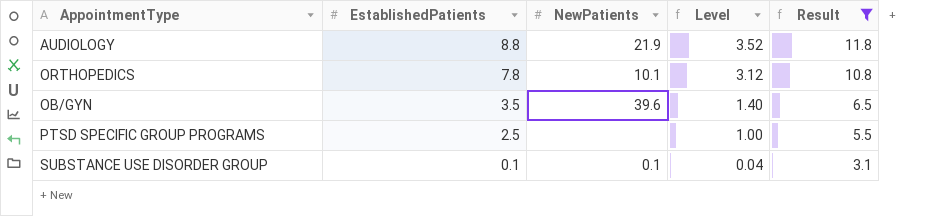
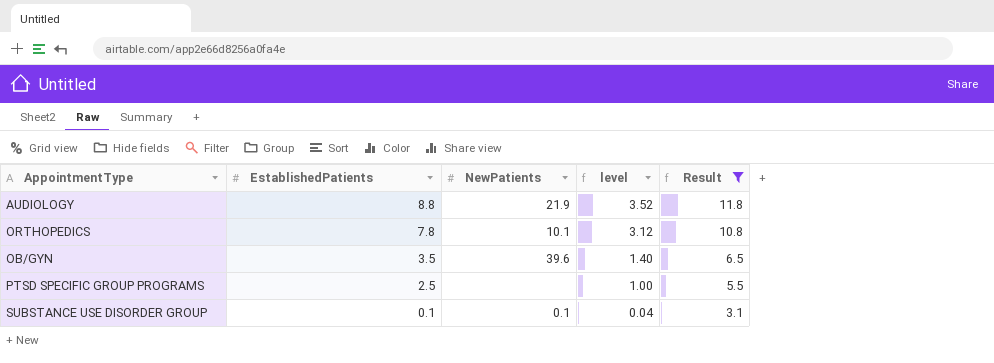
column name: Level -> level

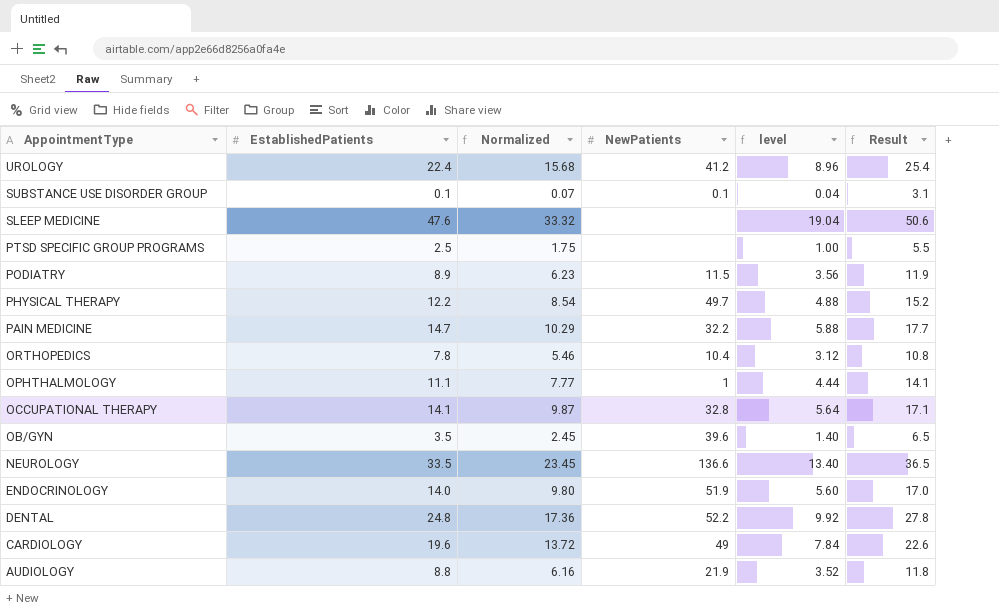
filter: Result <= 11.8 -> none
row order: EstablishedPatients descending -> AppointmentType descending
column Normalized | formula: none -> [EstablishedPatients] * 0.7
ORTHOPEDICS | NewPatients: 10.1 -> 10.4

